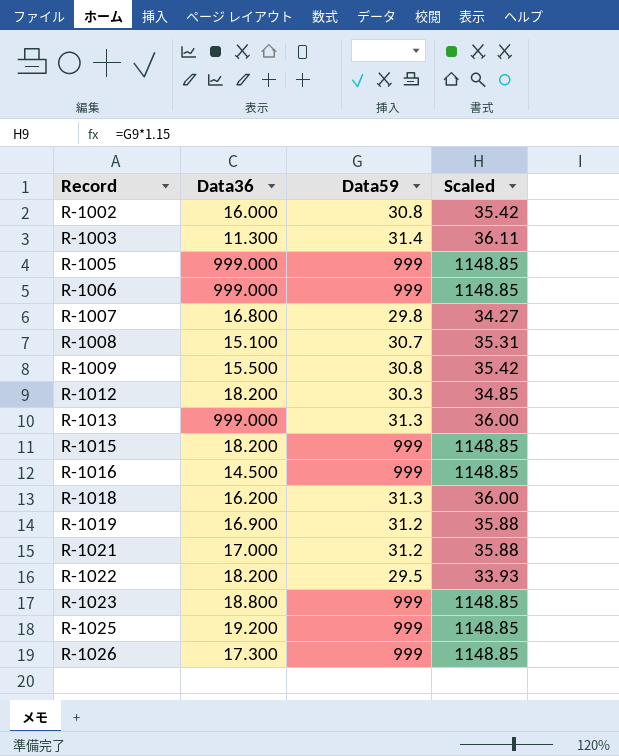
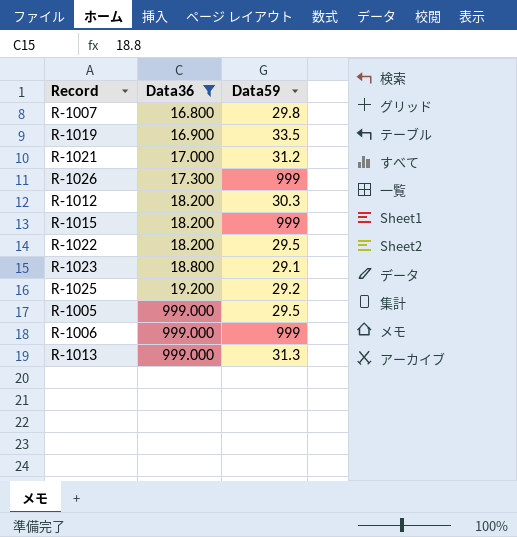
filter: none -> Data36 >= 16.800
row order: Record ascending -> Data36 ascending
column Scaled | formula: [Data59] * 1.15 -> none
R-1019 | Data59: 31.2 -> 33.5
R-1023 | Data59: 999 -> 29.1
R-1025 | Data59: 999 -> 29.2
R-1005 | Data59: 999 -> 29.5

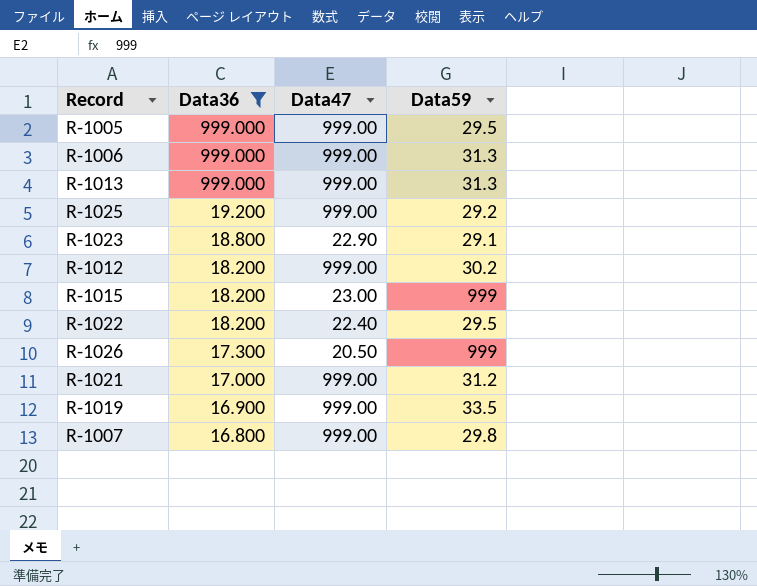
row order: Data36 ascending -> Data36 descending
column Data47 | position: none -> 3
R-1006 | Data59: 999 -> 31.3
R-1012 | Data59: 30.3 -> 30.2

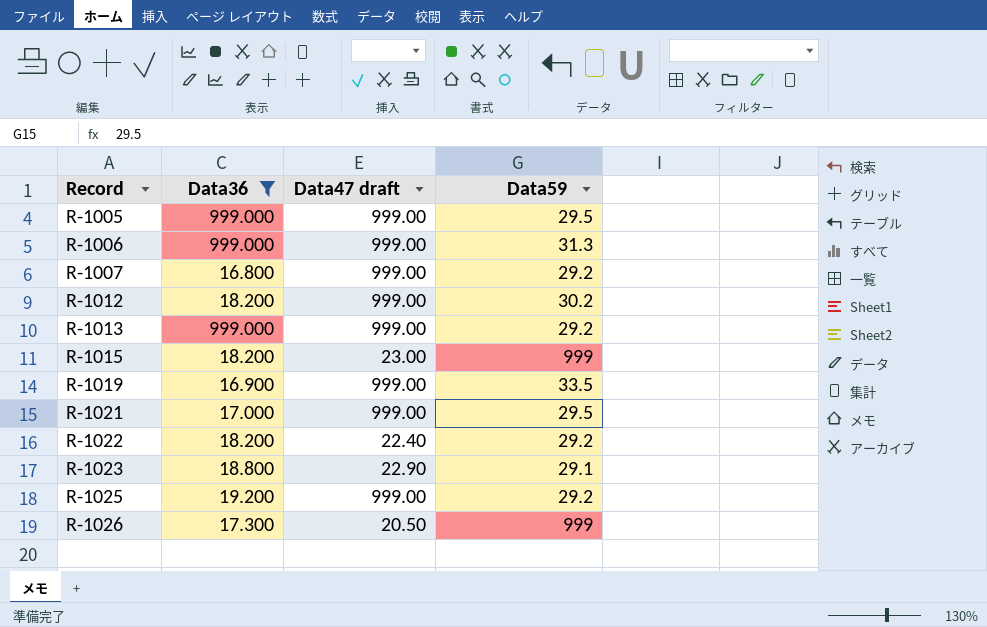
row order: Data36 descending -> Record ascending
column name: Data47 -> Data47 draft
R-1007 | Data59: 29.8 -> 29.2
R-1013 | Data59: 31.3 -> 29.2
R-1021 | Data59: 31.2 -> 29.5
R-1022 | Data59: 29.5 -> 29.2

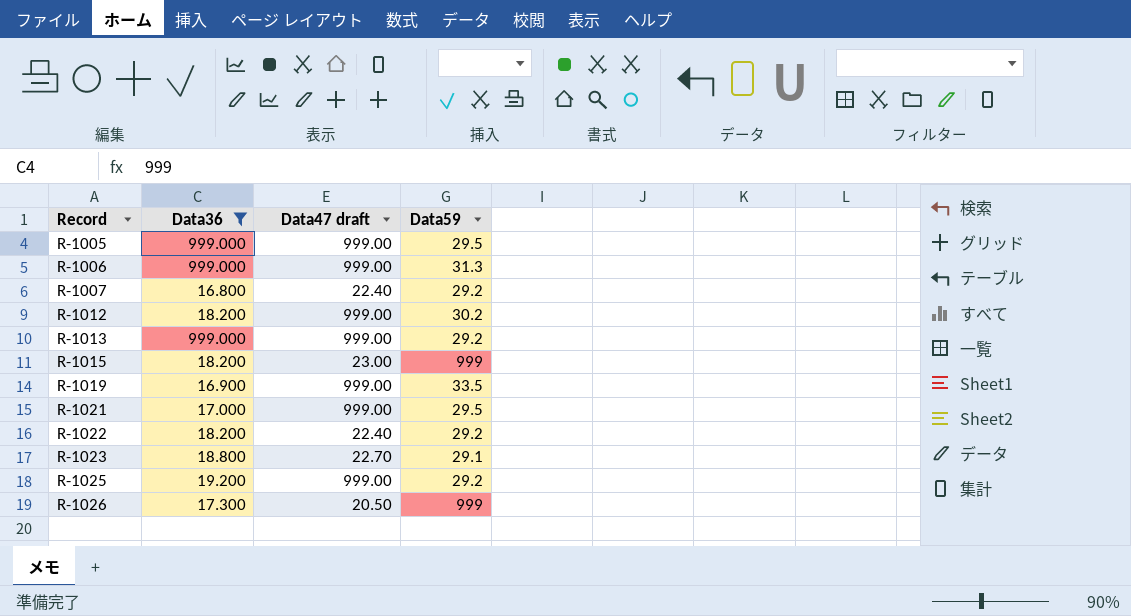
R-1007 | Data47 draft: 999.00 -> 22.40
R-1023 | Data47 draft: 22.90 -> 22.70

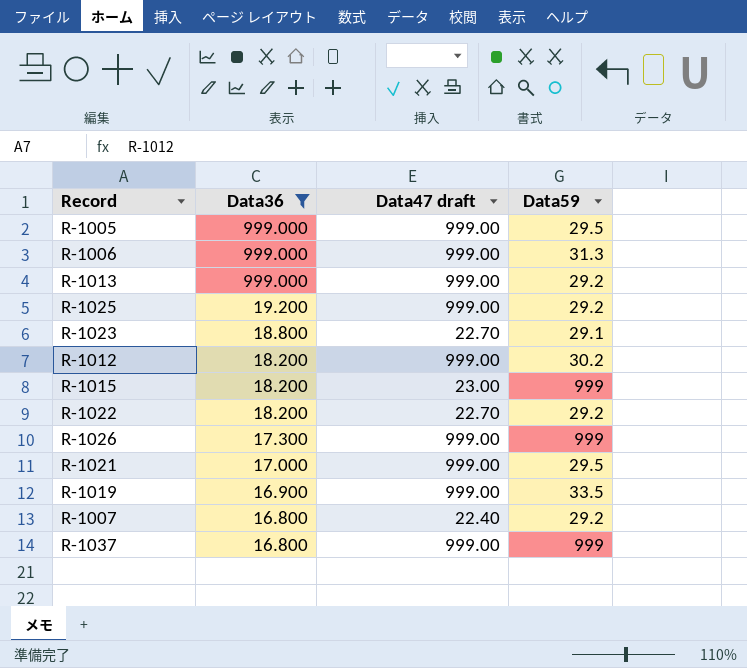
row order: Record ascending -> Data36 descending
R-1022 | Data47 draft: 22.40 -> 22.70
R-1026 | Data47 draft: 20.50 -> 999.00
row R-1037: none -> 16.800 | 999.00 | 999

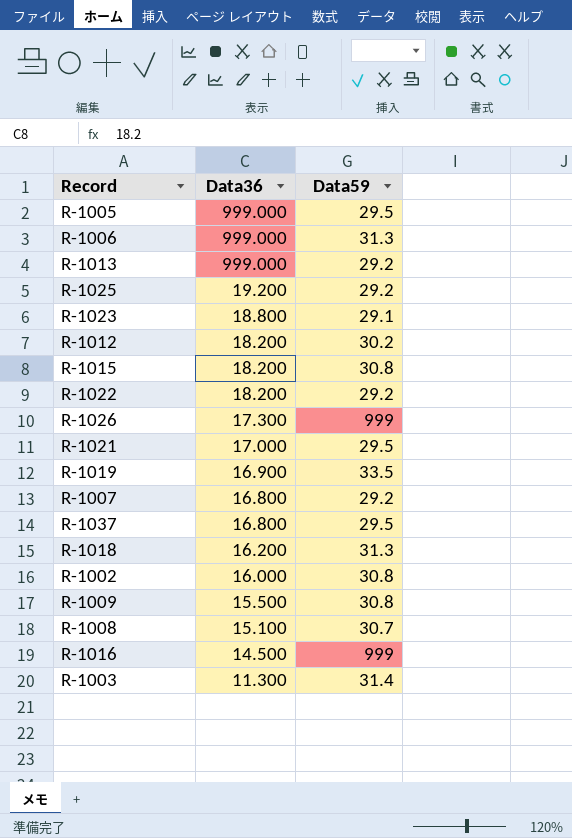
filter: Data36 >= 16.800 -> none
column Data47 draft | position: 3 -> none
R-1015 | Data59: 999 -> 30.8
R-1037 | Data59: 999 -> 29.5

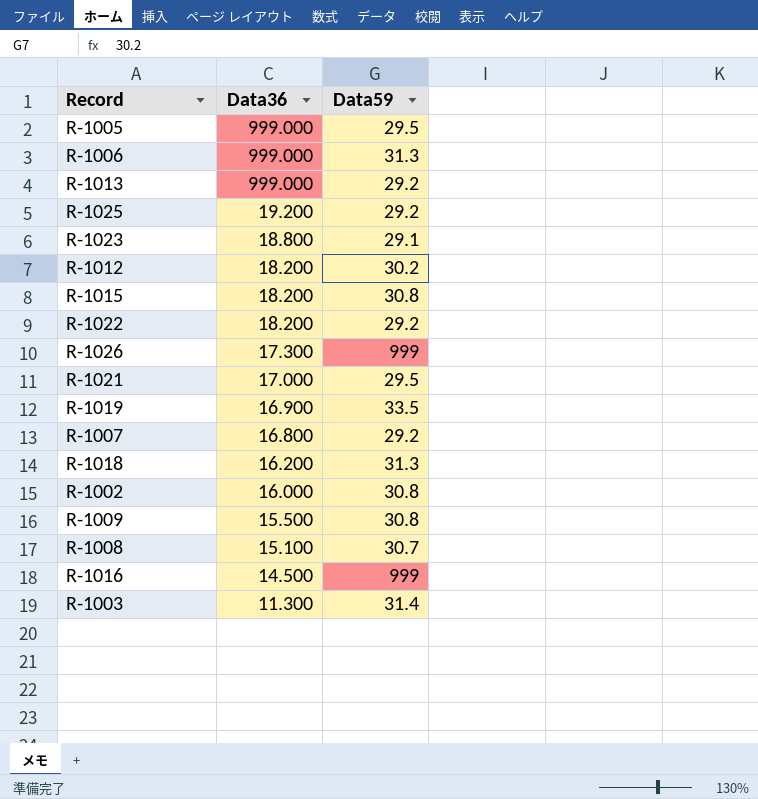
row R-1037: 16.800 | 29.5 -> none

